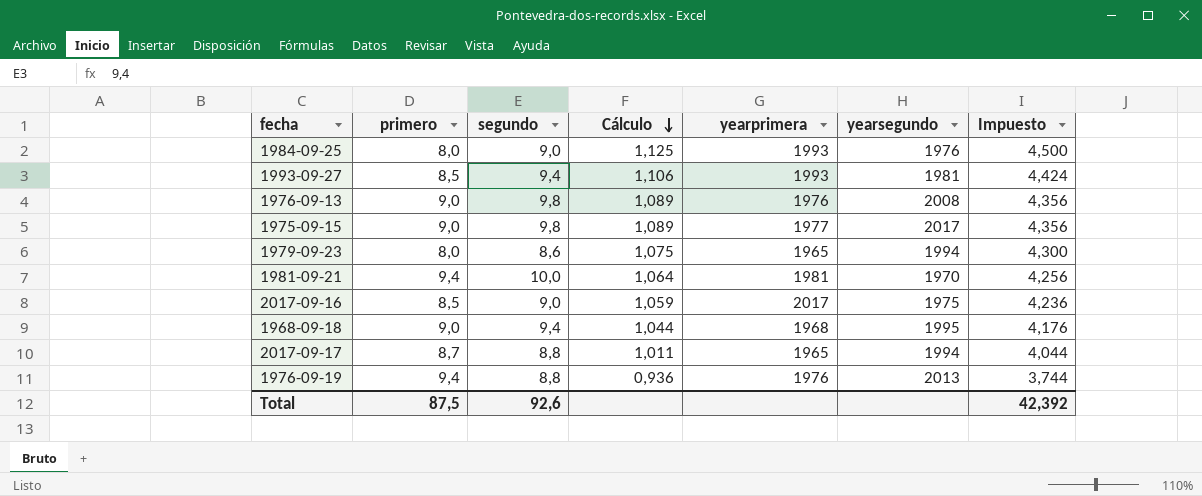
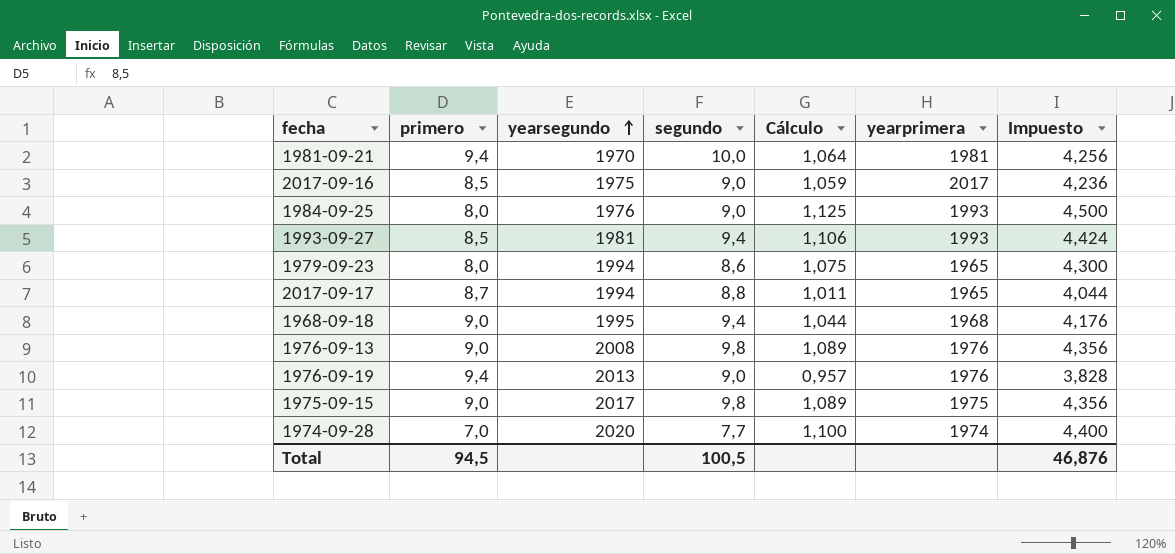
row order: Cálculo descending -> yearsegundo ascending
column yearsegundo | position: 6 -> 3
1976-09-19 | segundo: 8,8 -> 9,0
1976-09-19 | Cálculo: 0,936 -> 0,957
1976-09-19 | Impuesto: 3,744 -> 3,828
1975-09-15 | yearprimera: 1977 -> 1975
row 1974-09-28: none -> 7,0 | 2020 | 7,7 | 1,100 | 1974 | 4,400
Total | primero: 87,5 -> 94,5
Total | segundo: 92,6 -> 100,5
Total | Impuesto: 42,392 -> 46,876

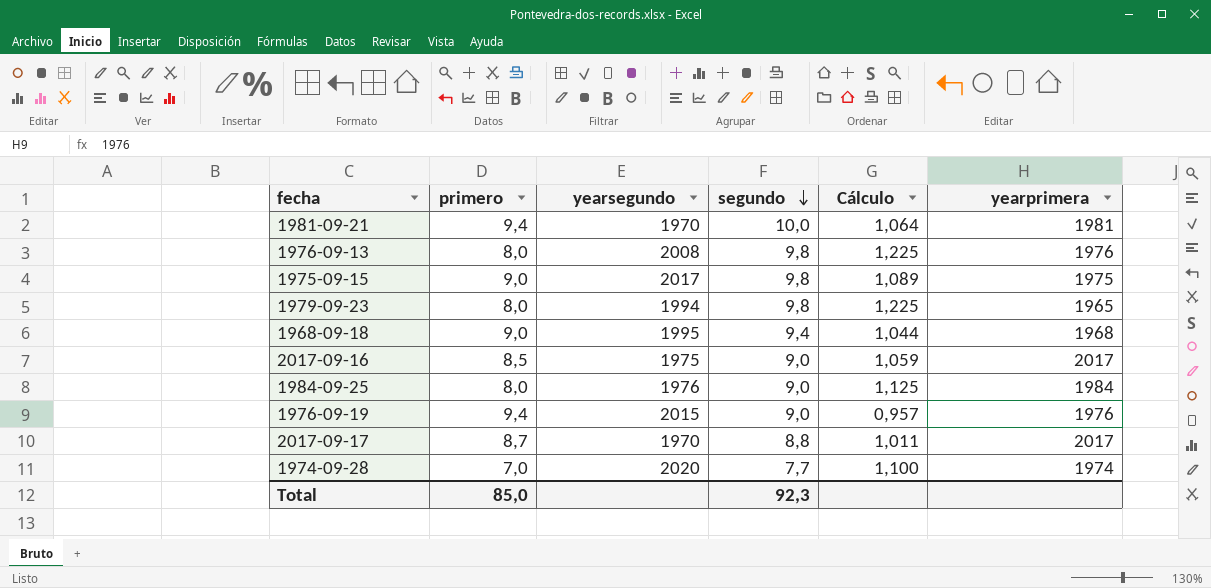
row order: yearsegundo ascending -> segundo descending
column Impuesto | formula: [Cálculo] * 4 -> none
row 1993-09-27: 8,5 | 1981 | 9,4 | 1,106 | 1993 | 4,424 -> none
1976-09-13 | primero: 9,0 -> 8,0
1976-09-13 | Cálculo: 1,089 -> 1,225
1979-09-23 | segundo: 8,6 -> 9,8
1979-09-23 | Cálculo: 1,075 -> 1,225
1984-09-25 | yearprimera: 1993 -> 1984
1976-09-19 | yearsegundo: 2013 -> 2015
2017-09-17 | yearsegundo: 1994 -> 1970
2017-09-17 | yearprimera: 1965 -> 2017
Total | primero: 94,5 -> 85,0
Total | segundo: 100,5 -> 92,3

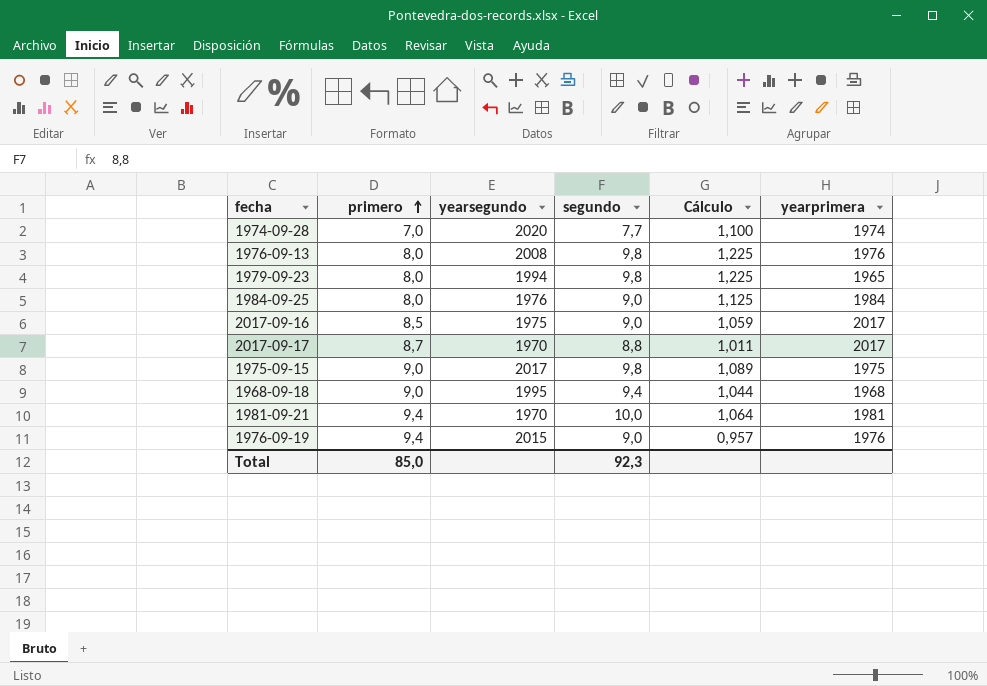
row order: segundo descending -> primero ascending

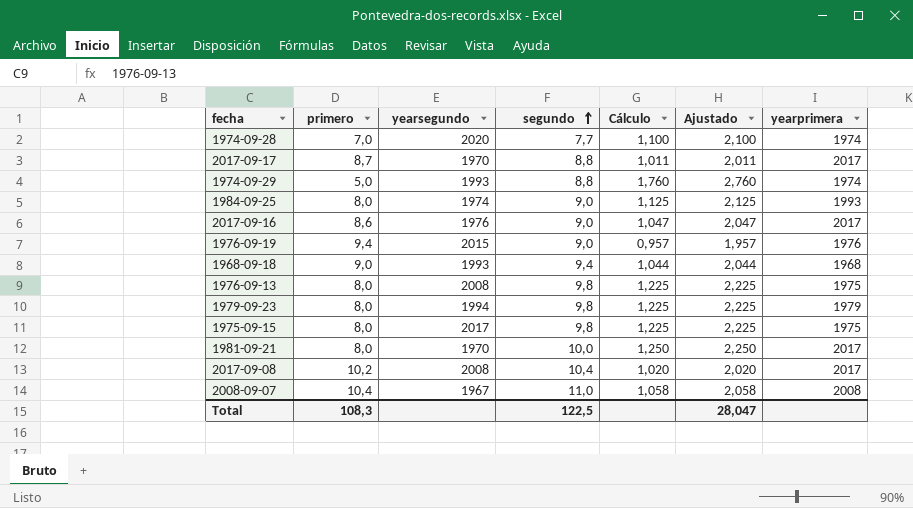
row order: primero ascending -> segundo ascending
column Ajustado | formula: none -> [Cálculo] + 1
row 1974-09-29: none -> 5,0 | 1993 | 8,8 | 1,760 | 2,760 | 1974
1984-09-25 | yearsegundo: 1976 -> 1974
1984-09-25 | yearprimera: 1984 -> 1993
2017-09-16 | primero: 8,5 -> 8,6
2017-09-16 | yearsegundo: 1975 -> 1976
2017-09-16 | Cálculo: 1,059 -> 1,047
1968-09-18 | yearsegundo: 1995 -> 1993
1976-09-13 | yearprimera: 1976 -> 1975
1979-09-23 | yearprimera: 1965 -> 1979
1975-09-15 | primero: 9,0 -> 8,0
1975-09-15 | Cálculo: 1,089 -> 1,225
1981-09-21 | primero: 9,4 -> 8,0
1981-09-21 | Cálculo: 1,064 -> 1,250
1981-09-21 | yearprimera: 1981 -> 2017
row 2017-09-08: none -> 10,2 | 2008 | 10,4 | 1,020 | 2,020 | 2017
row 2008-09-07: none -> 10,4 | 1967 | 11,0 | 1,058 | 2,058 | 2008
Total | primero: 85,0 -> 108,3
Total | segundo: 92,3 -> 122,5

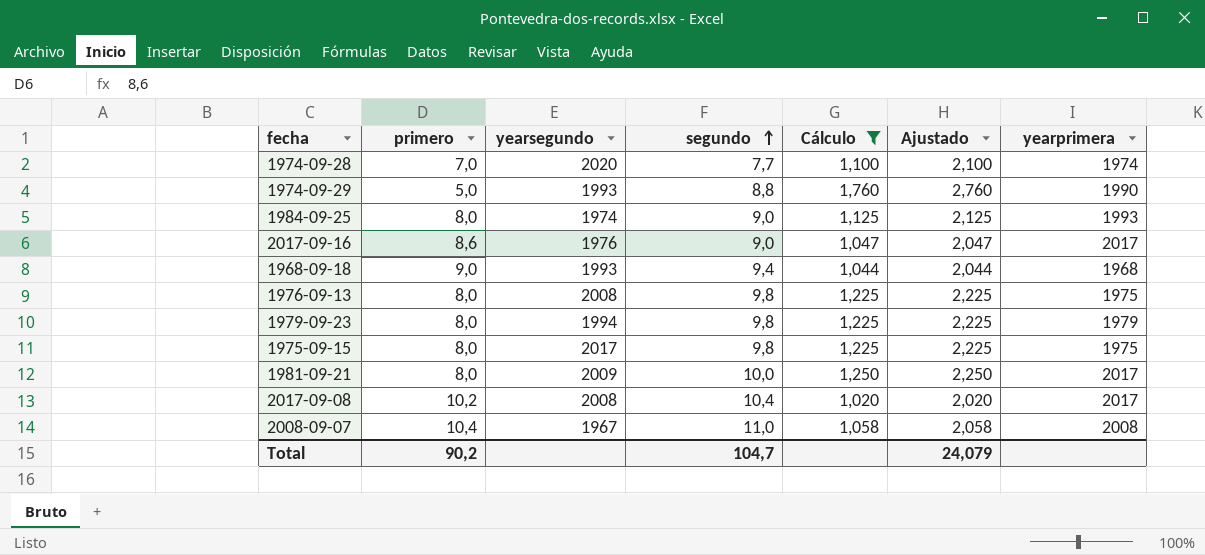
filter: none -> Cálculo >= 1,020
1974-09-29 | yearprimera: 1974 -> 1990
1981-09-21 | yearsegundo: 1970 -> 2009
Total | primero: 108,3 -> 90,2
Total | segundo: 122,5 -> 104,7
Total | Ajustado: 28,047 -> 24,079

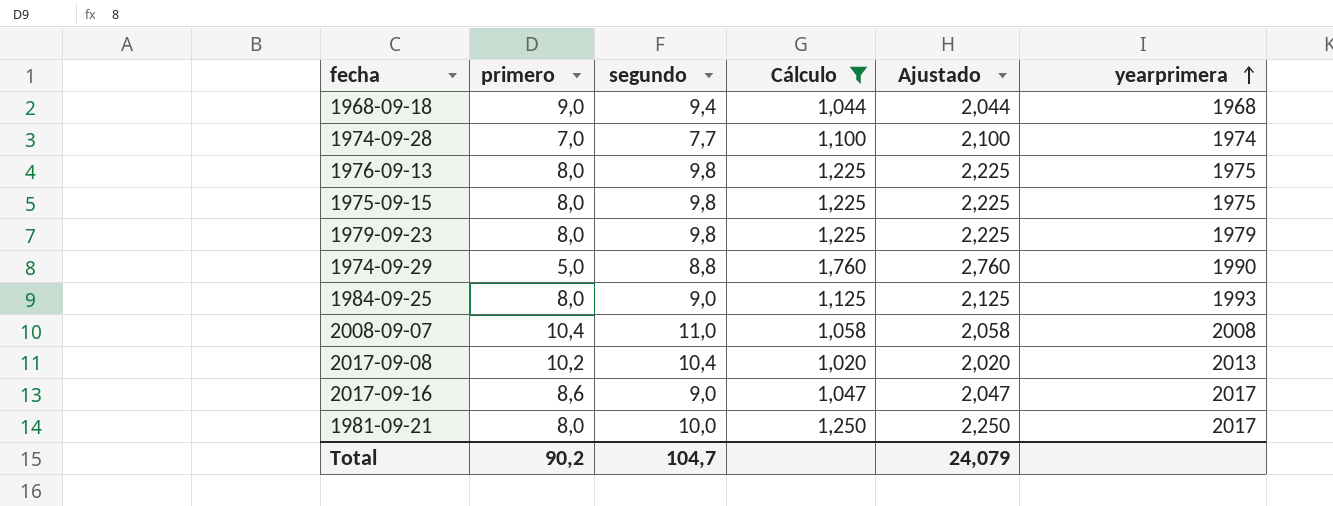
row order: segundo ascending -> yearprimera ascending
column yearsegundo | position: 3 -> none
2017-09-08 | yearprimera: 2017 -> 2013

